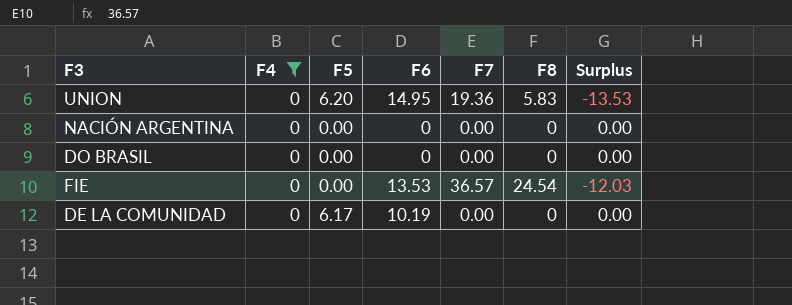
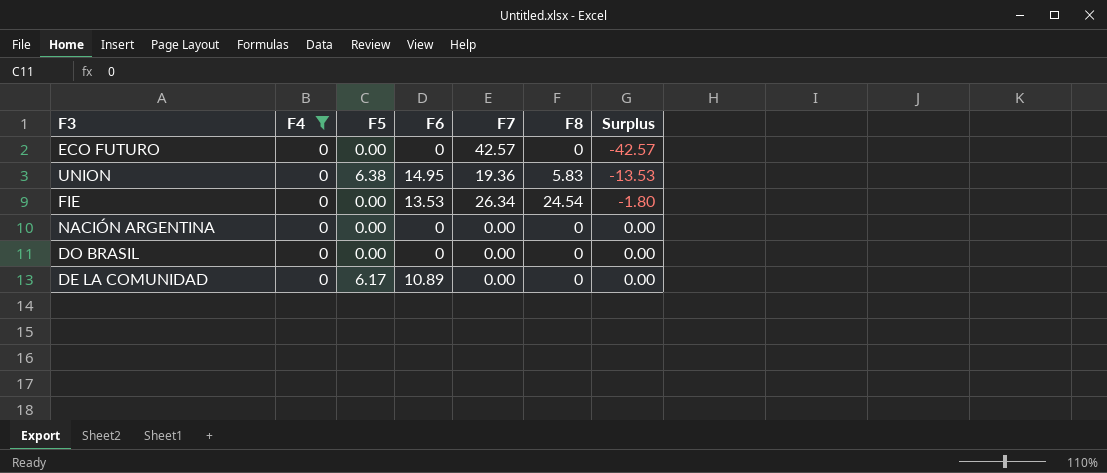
row order: none -> Surplus ascending
row ECO FUTURO: none -> 0 | 0.00 | 0 | 42.57 | 0 | -42.57
UNION | F5: 6.20 -> 6.38
FIE | F7: 36.57 -> 26.34
FIE | Surplus: -12.03 -> -1.80
DE LA COMUNIDAD | F6: 10.19 -> 10.89

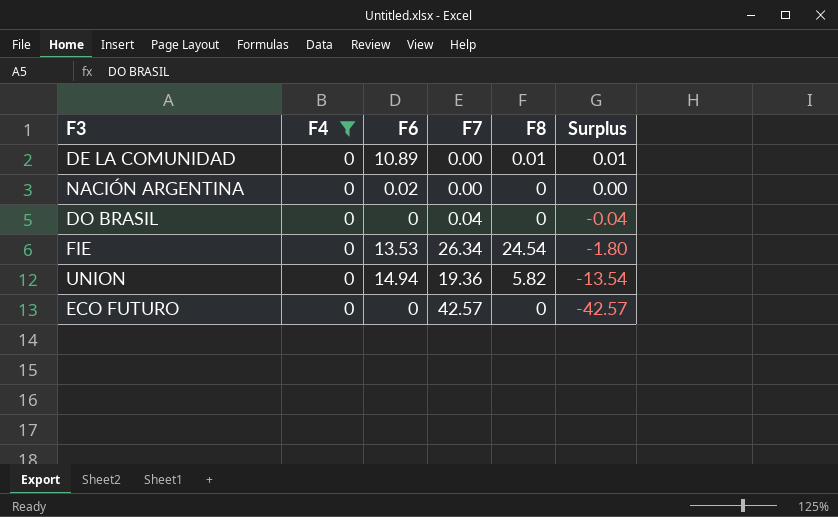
row order: Surplus ascending -> Surplus descending
column F5 | position: 3 -> none
DE LA COMUNIDAD | F8: 0 -> 0.01
DE LA COMUNIDAD | Surplus: 0.00 -> 0.01
NACIÓN ARGENTINA | F6: 0 -> 0.02
DO BRASIL | F7: 0.00 -> 0.04
DO BRASIL | Surplus: 0.00 -> -0.04
UNION | F6: 14.95 -> 14.94
UNION | F8: 5.83 -> 5.82
UNION | Surplus: -13.53 -> -13.54

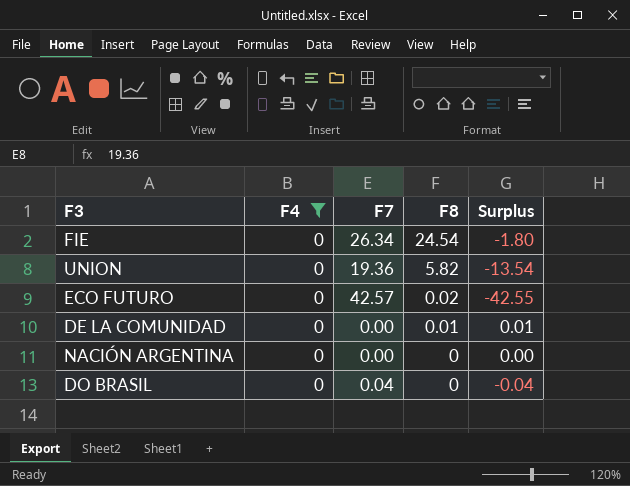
row order: Surplus descending -> F8 descending
column F6 | position: 3 -> none
ECO FUTURO | F8: 0 -> 0.02
ECO FUTURO | Surplus: -42.57 -> -42.55

